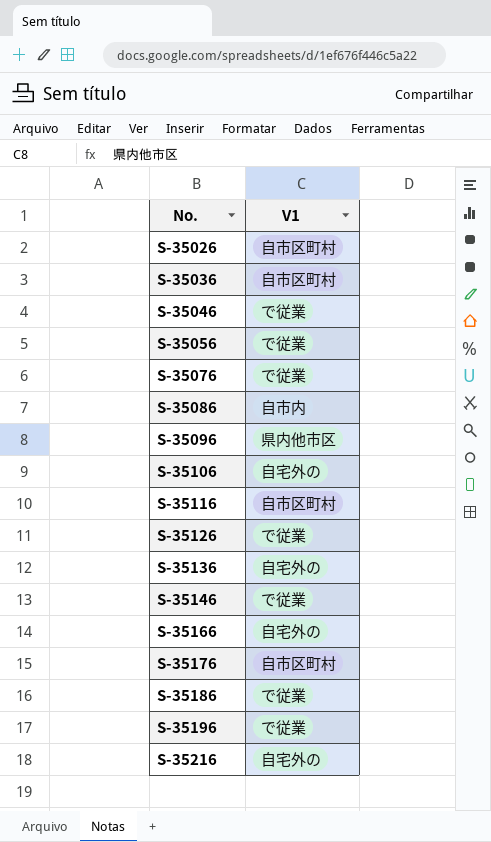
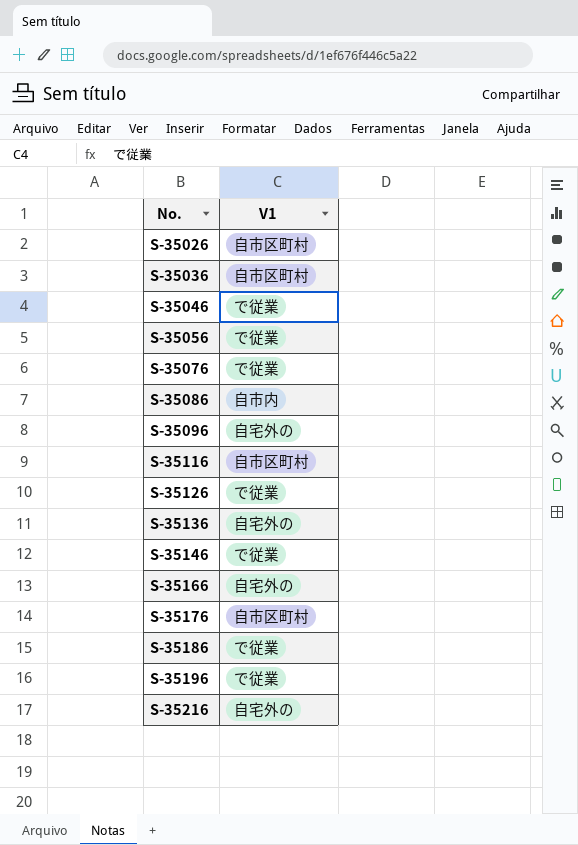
row S-35106: 自宅外の -> none
S-35096 | V1: 県内他市区 -> 自宅外の

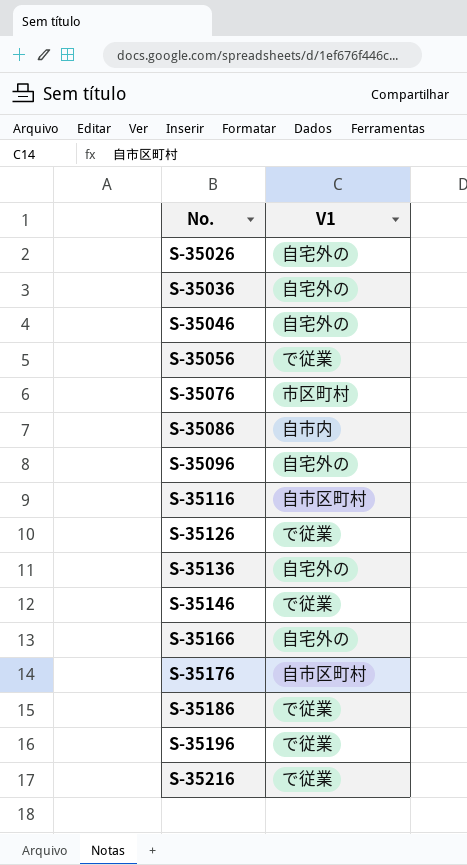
S-35026 | V1: 自市区町村 -> 自宅外の
S-35036 | V1: 自市区町村 -> 自宅外の
S-35046 | V1: で従業 -> 自宅外の
S-35076 | V1: で従業 -> 市区町村
S-35216 | V1: 自宅外の -> で従業

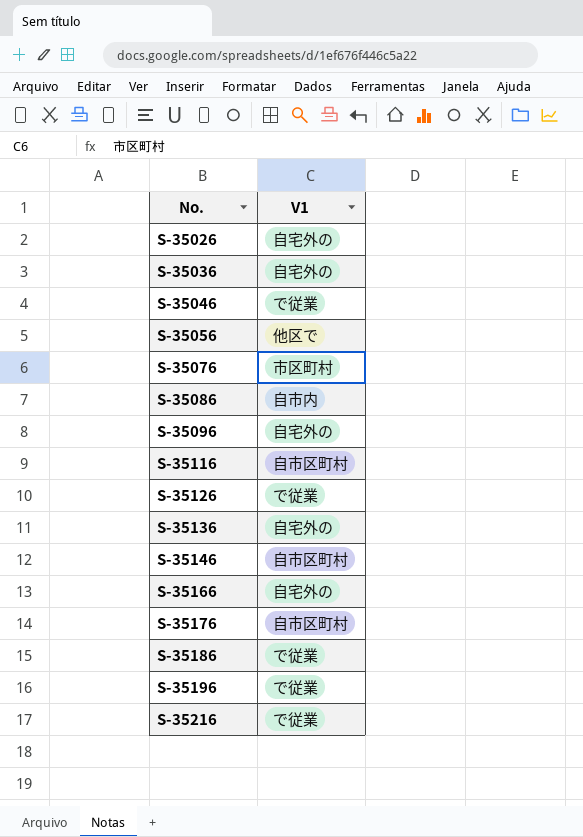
S-35046 | V1: 自宅外の -> で従業
S-35056 | V1: で従業 -> 他区で
S-35146 | V1: で従業 -> 自市区町村

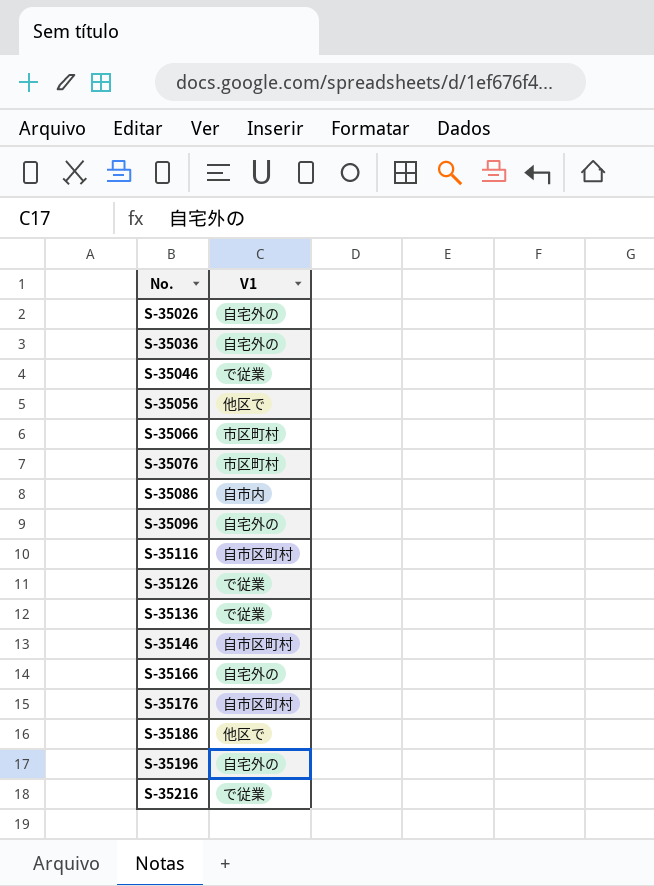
row S-35066: none -> 市区町村
S-35136 | V1: 自宅外の -> で従業
S-35186 | V1: で従業 -> 他区で
S-35196 | V1: で従業 -> 自宅外の

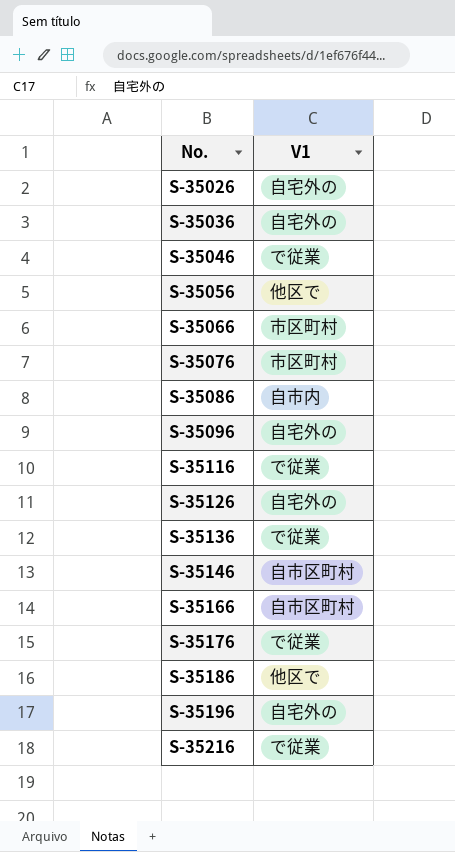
S-35116 | V1: 自市区町村 -> で従業
S-35126 | V1: で従業 -> 自宅外の
S-35166 | V1: 自宅外の -> 自市区町村
S-35176 | V1: 自市区町村 -> で従業

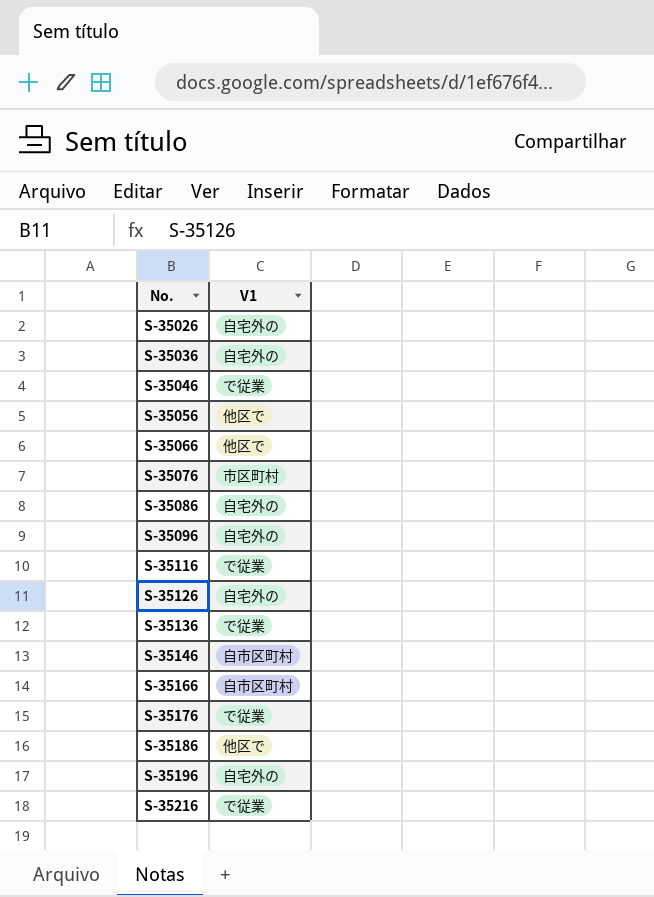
S-35066 | V1: 市区町村 -> 他区で
S-35086 | V1: 自市内 -> 自宅外の

